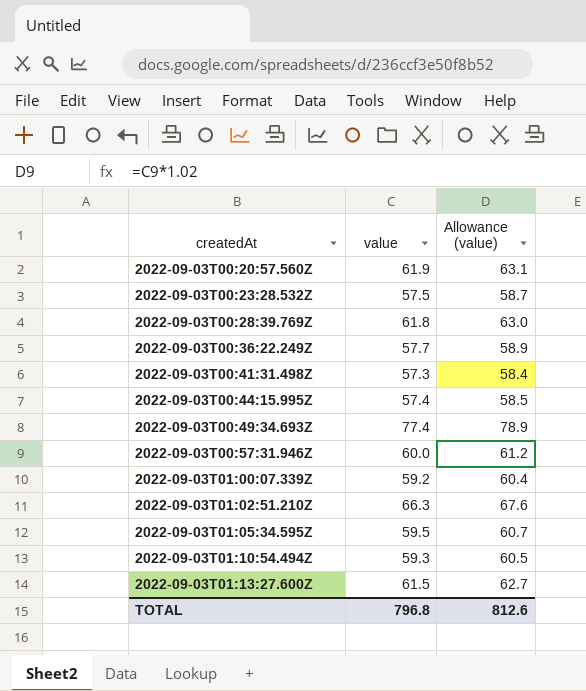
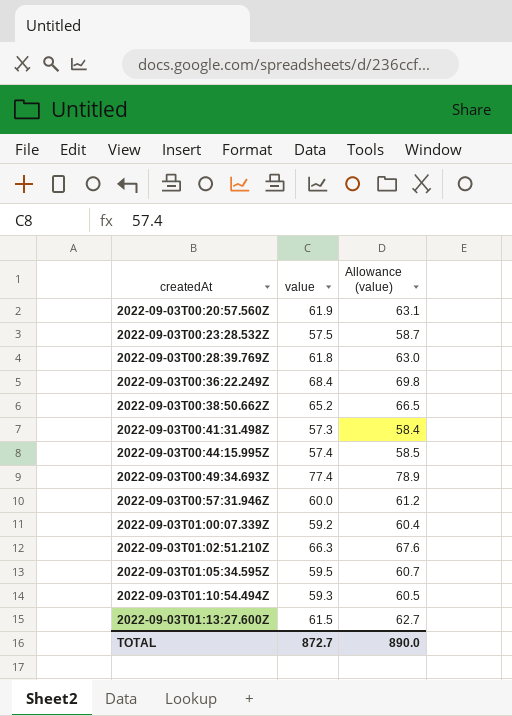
2022-09-03T00:36:22.249Z | value: 57.7 -> 68.4
2022-09-03T00:36:22.249Z | Allowance (value): 58.9 -> 69.8
row 2022-09-03T00:38:50.662Z: none -> 65.2 | 66.5
TOTAL | value: 796.8 -> 872.7
TOTAL | Allowance (value): 812.6 -> 890.0

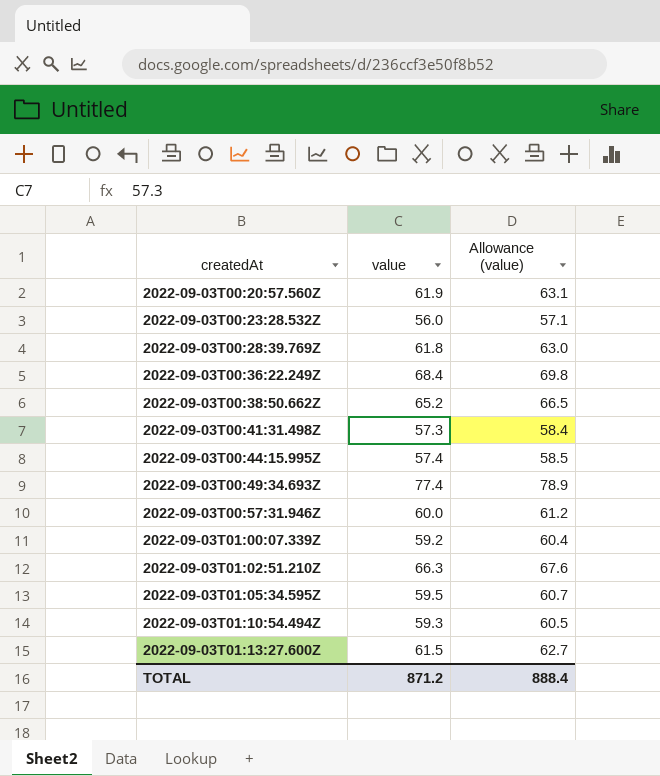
2022-09-03T00:23:28.532Z | value: 57.5 -> 56.0
2022-09-03T00:23:28.532Z | Allowance (value): 58.7 -> 57.1
TOTAL | value: 872.7 -> 871.2
TOTAL | Allowance (value): 890.0 -> 888.4

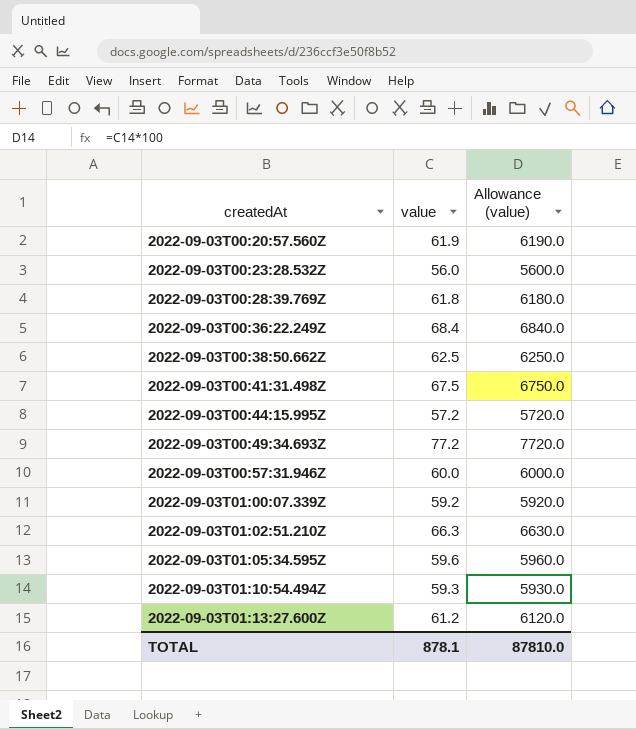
column Allowance (value) | formula: [value] * 1.02 -> [value] * 100
2022-09-03T00:38:50.662Z | value: 65.2 -> 62.5
2022-09-03T00:41:31.498Z | value: 57.3 -> 67.5
2022-09-03T00:44:15.995Z | value: 57.4 -> 57.2
2022-09-03T00:49:34.693Z | value: 77.4 -> 77.2
2022-09-03T01:05:34.595Z | value: 59.5 -> 59.6
2022-09-03T01:13:27.600Z | value: 61.5 -> 61.2
TOTAL | value: 871.2 -> 878.1
TOTAL | Allowance (value): 888.4 -> 87810.0

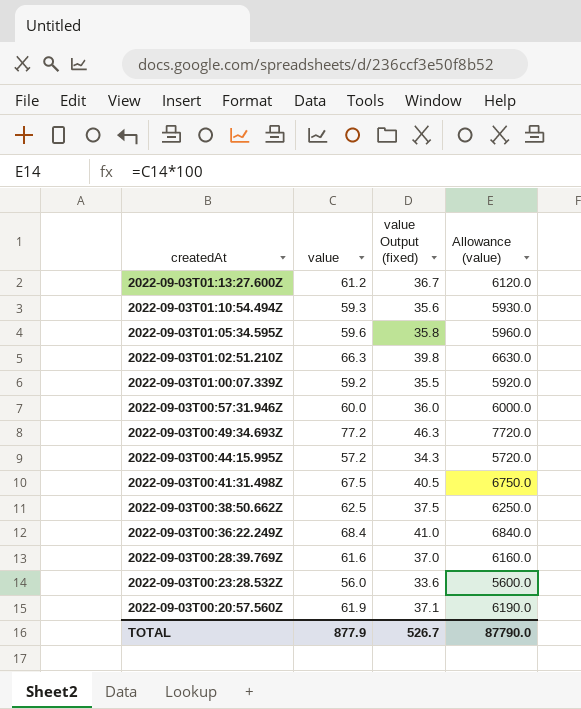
row order: createdAt ascending -> createdAt descending
column value Output (fixed) | formula: none -> [value] * 0.6
2022-09-03T00:28:39.769Z | value: 61.8 -> 61.6
2022-09-03T00:28:39.769Z | Allowance (value): 6180.0 -> 6160.0
TOTAL | value: 878.1 -> 877.9
TOTAL | Allowance (value): 87810.0 -> 87790.0

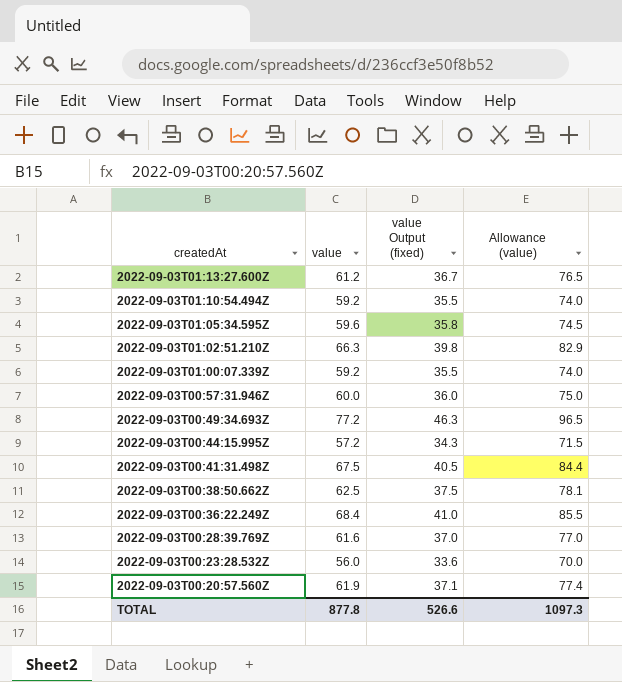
column Allowance (value) | formula: [value] * 100 -> [value] * 1.25
2022-09-03T01:10:54.494Z | value: 59.3 -> 59.2
2022-09-03T01:10:54.494Z | value Output (fixed): 35.6 -> 35.5
TOTAL | value: 877.9 -> 877.8
TOTAL | value Output (fixed): 526.7 -> 526.6
TOTAL | Allowance (value): 87790.0 -> 1097.3

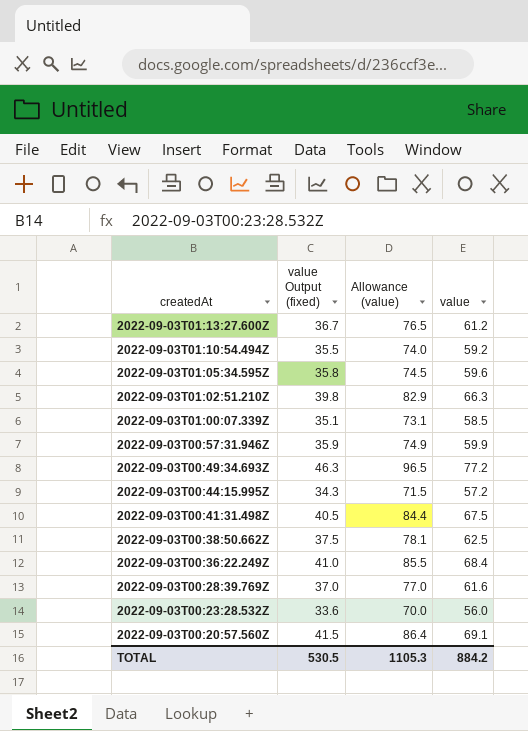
column value | position: 2 -> 4
2022-09-03T01:00:07.339Z | value Output (fixed): 35.5 -> 35.1
2022-09-03T01:00:07.339Z | Allowance (value): 74.0 -> 73.1
2022-09-03T01:00:07.339Z | value: 59.2 -> 58.5
2022-09-03T00:57:31.946Z | value Output (fixed): 36.0 -> 35.9
2022-09-03T00:57:31.946Z | Allowance (value): 75.0 -> 74.9
2022-09-03T00:57:31.946Z | value: 60.0 -> 59.9
2022-09-03T00:20:57.560Z | value Output (fixed): 37.1 -> 41.5
2022-09-03T00:20:57.560Z | Allowance (value): 77.4 -> 86.4
2022-09-03T00:20:57.560Z | value: 61.9 -> 69.1
TOTAL | value Output (fixed): 526.6 -> 530.5
TOTAL | Allowance (value): 1097.3 -> 1105.3
TOTAL | value: 877.8 -> 884.2

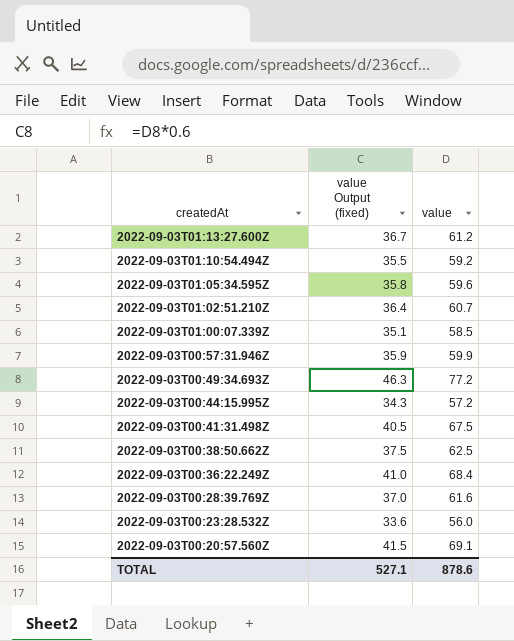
column Allowance (value) | formula: [value] * 1.25 -> none
2022-09-03T01:02:51.210Z | value Output (fixed): 39.8 -> 36.4
2022-09-03T01:02:51.210Z | value: 66.3 -> 60.7
TOTAL | value Output (fixed): 530.5 -> 527.1
TOTAL | value: 884.2 -> 878.6

